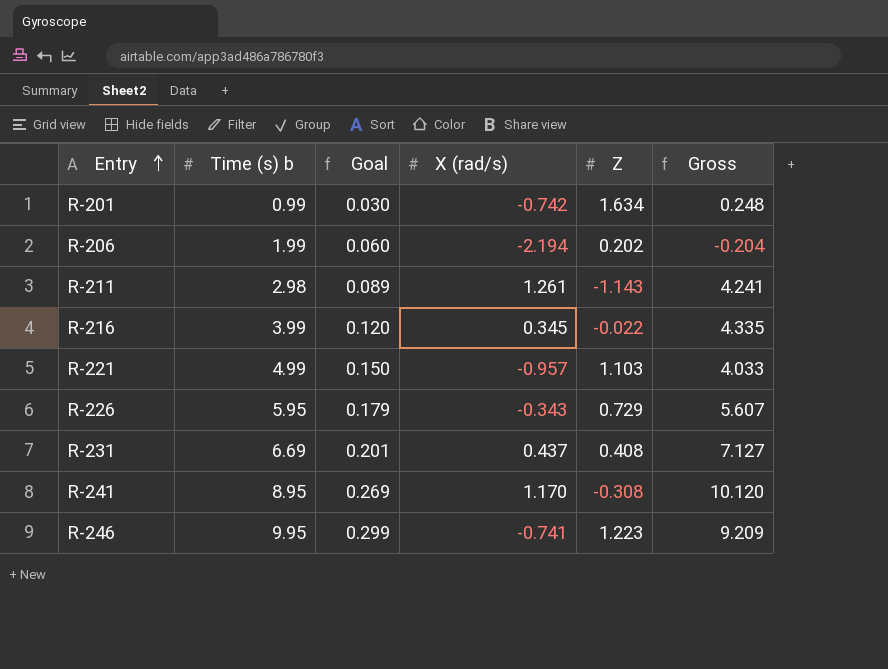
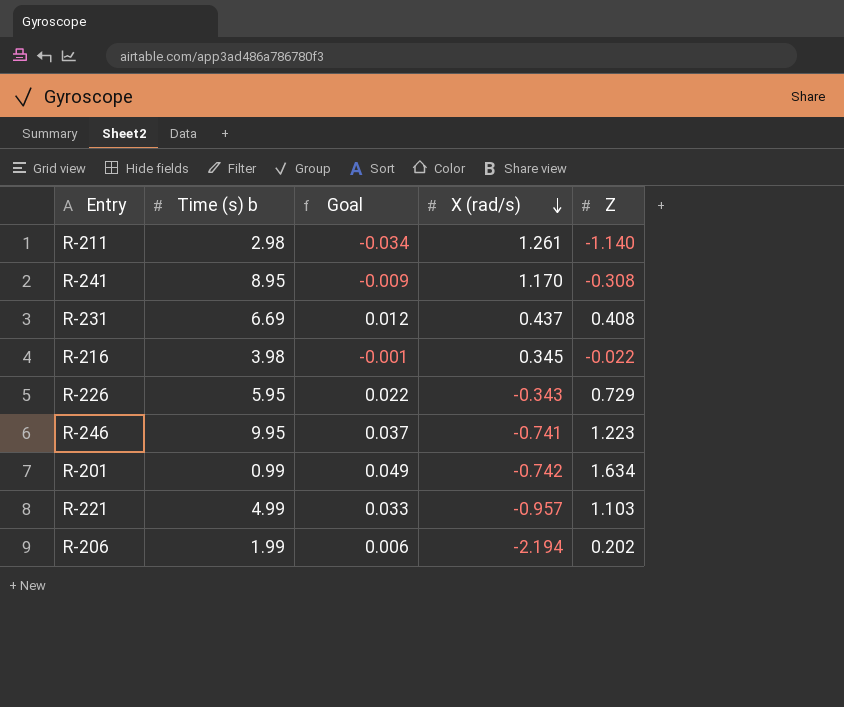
row order: Entry ascending -> X (rad/s) descending
column Gross | formula: [Time (s) b] + [X (rad/s)] -> none
column Goal | formula: [Time (s) b] * 0.03 -> [Z] * 0.03
R-211 | Z: -1.143 -> -1.140
R-216 | Time (s) b: 3.99 -> 3.98

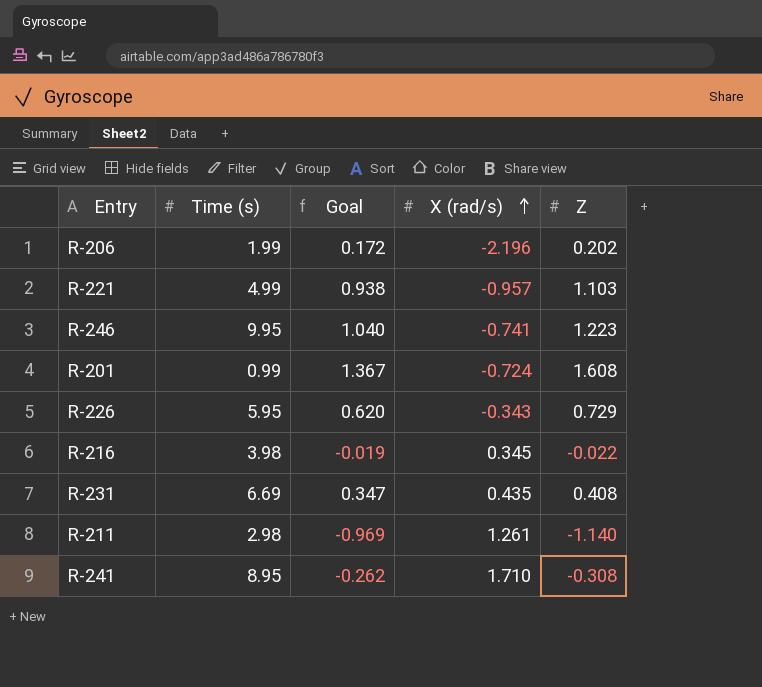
row order: X (rad/s) descending -> X (rad/s) ascending
column name: Time (s) b -> Time (s)
column Goal | formula: [Z] * 0.03 -> [Z] * 0.85
R-206 | X (rad/s): -2.194 -> -2.196
R-201 | X (rad/s): -0.742 -> -0.724
R-201 | Z: 1.634 -> 1.608
R-231 | X (rad/s): 0.437 -> 0.435
R-241 | X (rad/s): 1.170 -> 1.710

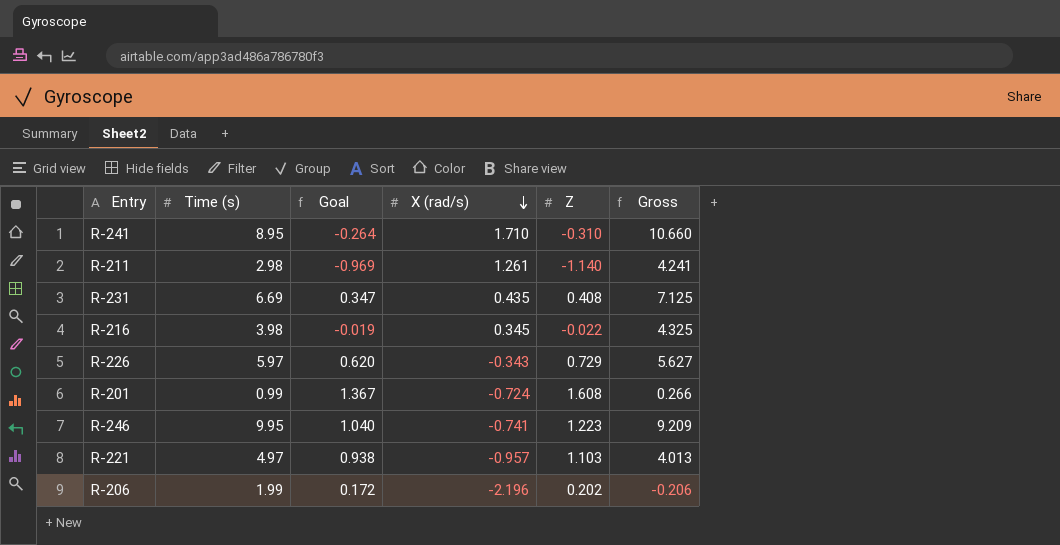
row order: X (rad/s) ascending -> X (rad/s) descending
column Gross | formula: none -> [Time (s)] + [X (rad/s)]
R-241 | Goal: -0.262 -> -0.264
R-241 | Z: -0.308 -> -0.310
R-226 | Time (s): 5.95 -> 5.97
R-221 | Time (s): 4.99 -> 4.97

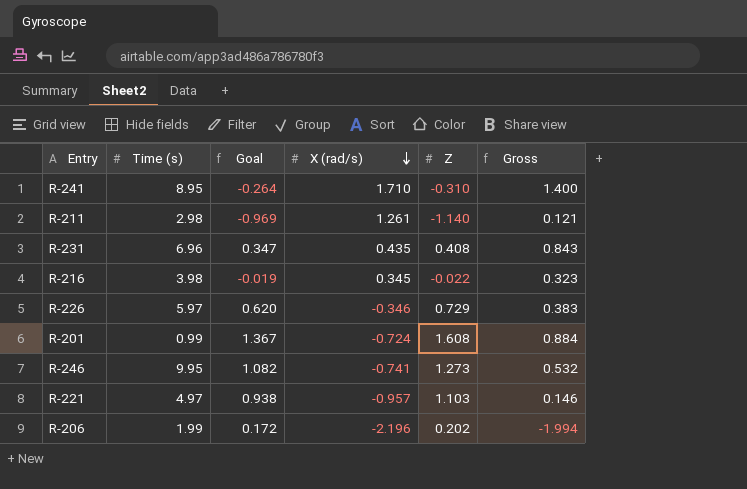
column Gross | formula: [Time (s)] + [X (rad/s)] -> [X (rad/s)] + [Z]
R-231 | Time (s): 6.69 -> 6.96
R-226 | X (rad/s): -0.343 -> -0.346
R-246 | Goal: 1.040 -> 1.082
R-246 | Z: 1.223 -> 1.273

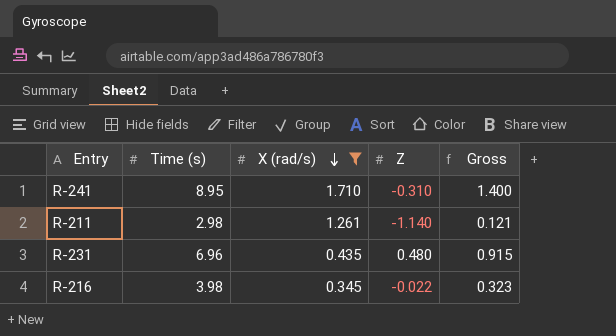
filter: none -> X (rad/s) >= 0.345
column Goal | formula: [Z] * 0.85 -> none
R-231 | Z: 0.408 -> 0.480
R-231 | Gross: 0.843 -> 0.915

